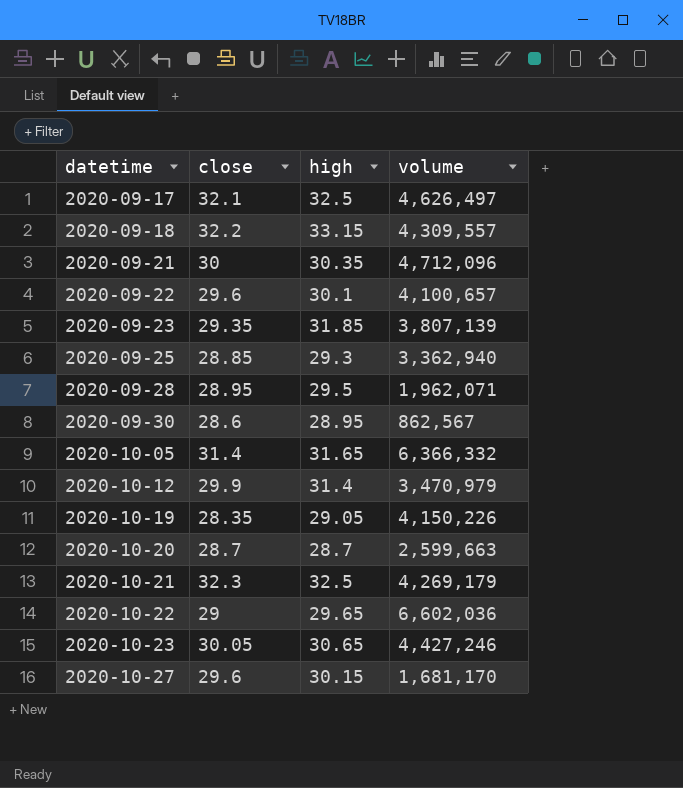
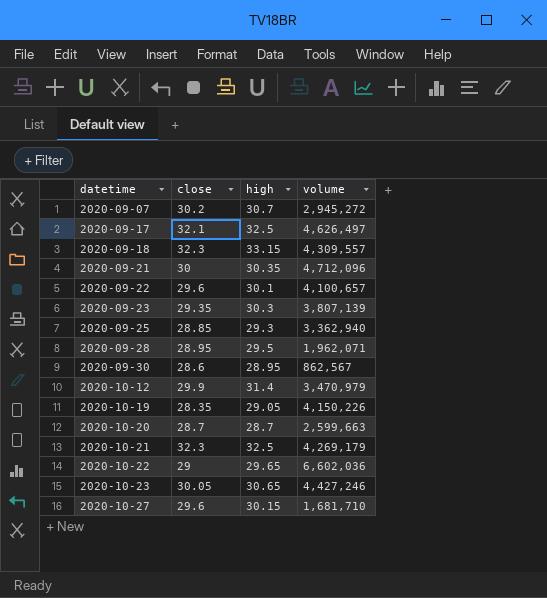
row 2020-10-05: 31.4 | 31.65 | 6,366,332 -> none
row 2020-09-07: none -> 30.2 | 30.7 | 2,945,272
2020-09-18 | close: 32.2 -> 32.3
2020-09-23 | high: 31.85 -> 30.3
2020-10-27 | volume: 1,681,170 -> 1,681,710

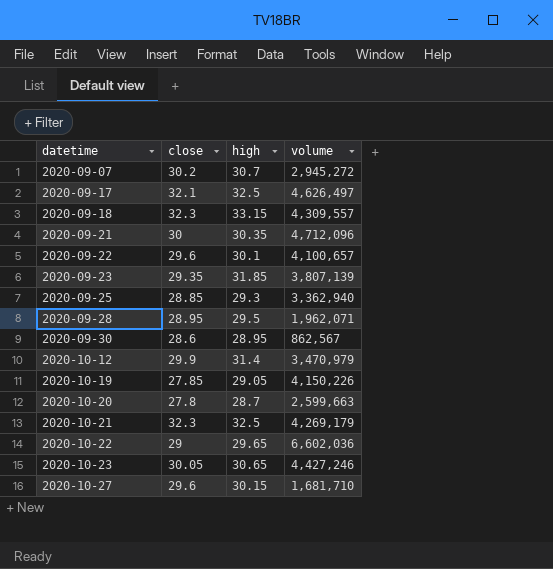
2020-09-23 | high: 30.3 -> 31.85
2020-10-19 | close: 28.35 -> 27.85
2020-10-20 | close: 28.7 -> 27.8

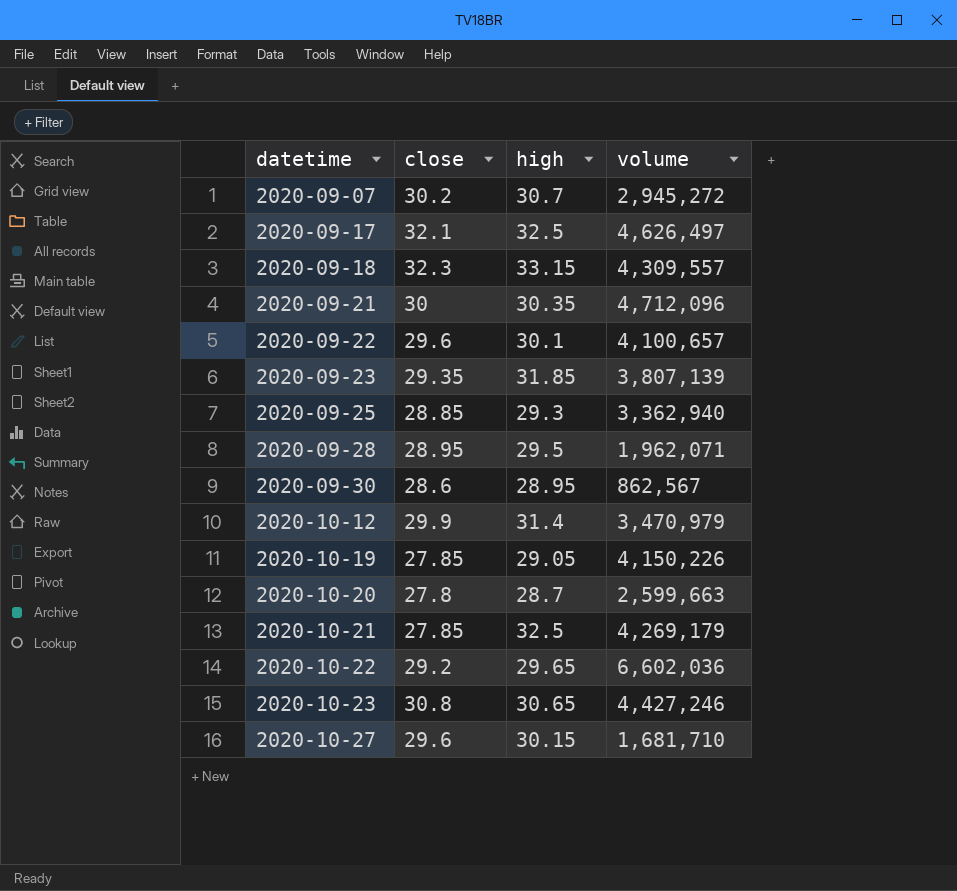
2020-10-21 | close: 32.3 -> 27.85
2020-10-22 | close: 29 -> 29.2
2020-10-23 | close: 30.05 -> 30.8

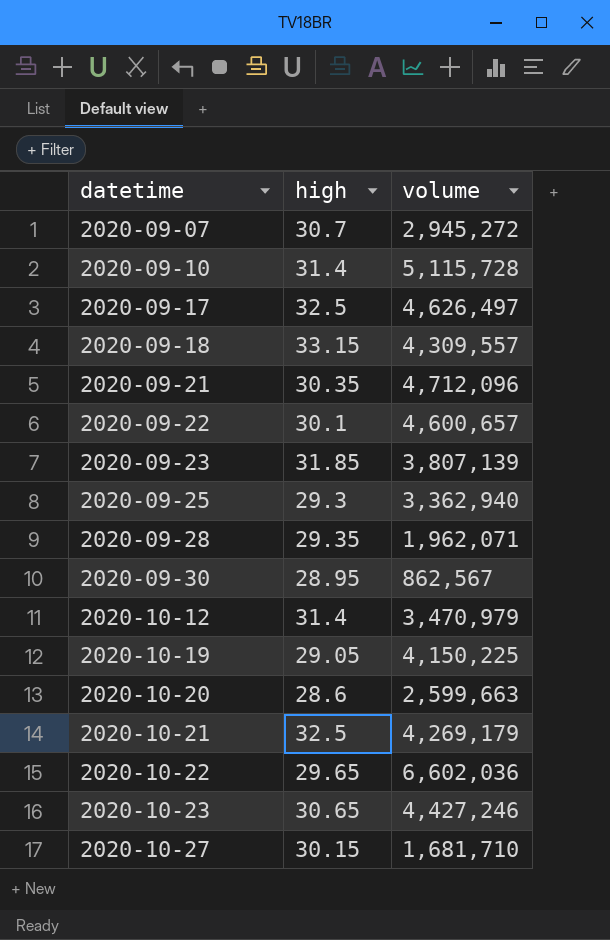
column close | position: 2 -> none
row 2020-09-10: none -> 31.4 | 5,115,728
2020-09-22 | volume: 4,100,657 -> 4,600,657
2020-09-28 | high: 29.5 -> 29.35
2020-10-19 | volume: 4,150,226 -> 4,150,225
2020-10-20 | high: 28.7 -> 28.6

